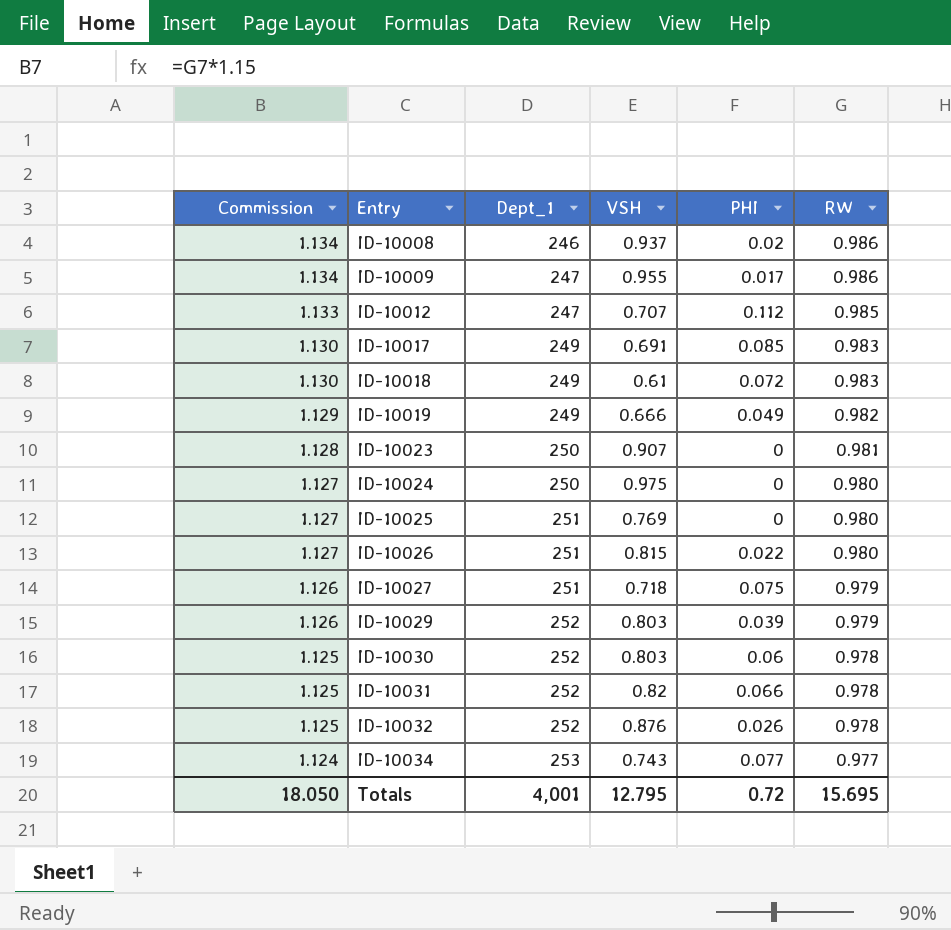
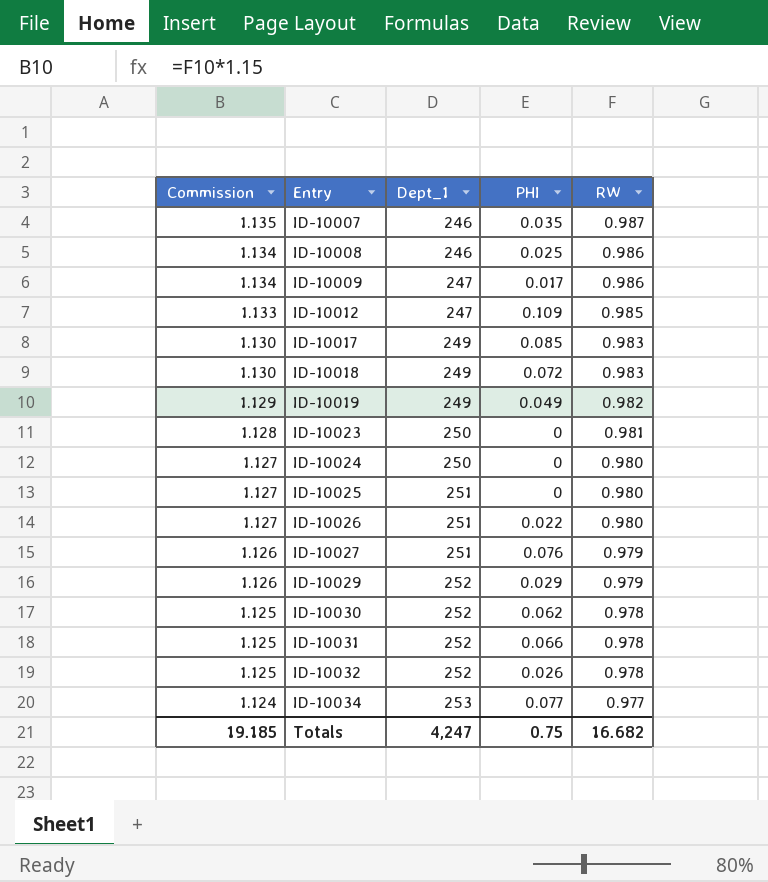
column VSH | position: 4 -> none
row ID-10007: none -> 1.135 | 246 | 0.035 | 0.987
ID-10008 | PHI: 0.02 -> 0.025
ID-10012 | PHI: 0.112 -> 0.109
ID-10027 | PHI: 0.075 -> 0.076
ID-10029 | PHI: 0.039 -> 0.029
ID-10030 | PHI: 0.06 -> 0.062
Totals | Commission: 18.050 -> 19.185
Totals | Dept_1: 4,001 -> 4,247
Totals | PHI: 0.72 -> 0.75
Totals | RW: 15.695 -> 16.682

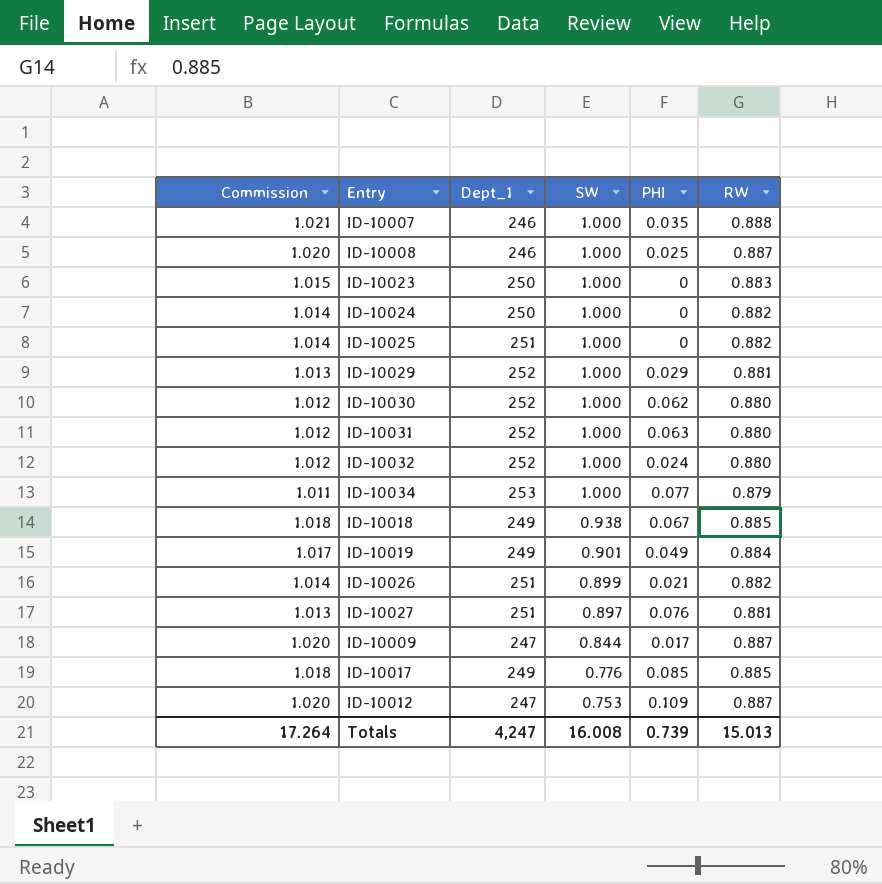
row order: Commission descending -> SW descending
column SW | position: none -> 4
ID-10007 | Commission: 1.135 -> 1.021
ID-10007 | RW: 0.987 -> 0.888
ID-10008 | Commission: 1.134 -> 1.020
ID-10008 | RW: 0.986 -> 0.887
ID-10023 | Commission: 1.128 -> 1.015
ID-10023 | RW: 0.981 -> 0.883
ID-10024 | Commission: 1.127 -> 1.014
ID-10024 | RW: 0.980 -> 0.882
ID-10025 | Commission: 1.127 -> 1.014
ID-10025 | RW: 0.980 -> 0.882
ID-10029 | Commission: 1.126 -> 1.013
ID-10029 | RW: 0.979 -> 0.881
ID-10030 | Commission: 1.125 -> 1.012
ID-10030 | RW: 0.978 -> 0.880
ID-10031 | Commission: 1.125 -> 1.012
ID-10031 | PHI: 0.066 -> 0.063
ID-10031 | RW: 0.978 -> 0.880
ID-10032 | Commission: 1.125 -> 1.012
ID-10032 | PHI: 0.026 -> 0.024
ID-10032 | RW: 0.978 -> 0.880
ID-10034 | Commission: 1.124 -> 1.011
ID-10034 | RW: 0.977 -> 0.879
ID-10018 | Commission: 1.130 -> 1.018
ID-10018 | PHI: 0.072 -> 0.067
ID-10018 | RW: 0.983 -> 0.885
ID-10019 | Commission: 1.129 -> 1.017
ID-10019 | RW: 0.982 -> 0.884
ID-10026 | Commission: 1.127 -> 1.014
ID-10026 | PHI: 0.022 -> 0.021
ID-10026 | RW: 0.980 -> 0.882
ID-10027 | Commission: 1.126 -> 1.013
ID-10027 | RW: 0.979 -> 0.881
ID-10009 | Commission: 1.134 -> 1.020
ID-10009 | RW: 0.986 -> 0.887
ID-10017 | Commission: 1.130 -> 1.018
ID-10017 | RW: 0.983 -> 0.885
ID-10012 | Commission: 1.133 -> 1.020
ID-10012 | RW: 0.985 -> 0.887
Totals | Commission: 19.185 -> 17.264
Totals | PHI: 0.75 -> 0.739
Totals | RW: 16.682 -> 15.013

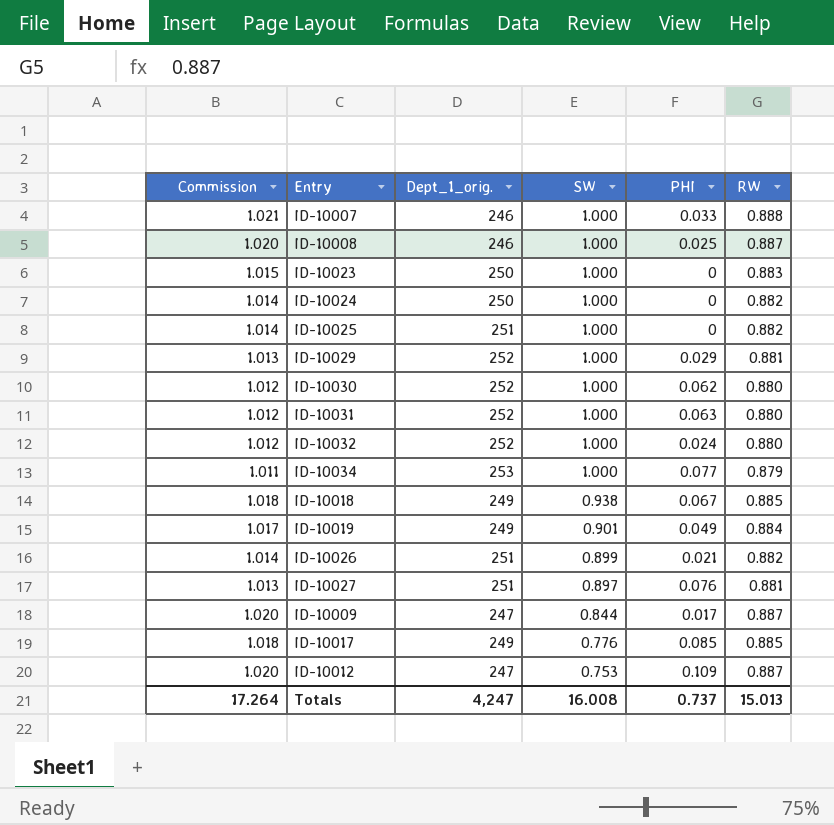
column name: Dept_1 -> Dept_1_orig.
ID-10007 | PHI: 0.035 -> 0.033
Totals | PHI: 0.739 -> 0.737

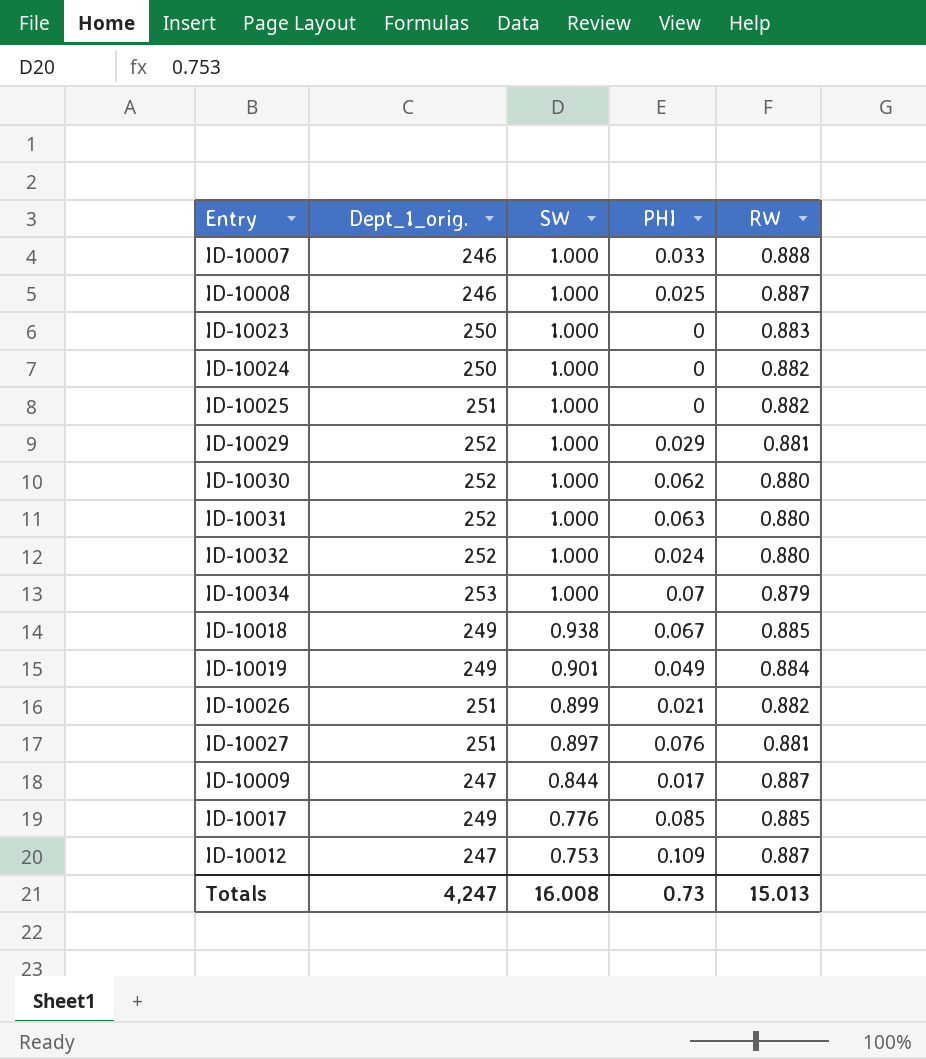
column Commission | formula: [RW] * 1.15 -> none
ID-10034 | PHI: 0.077 -> 0.07
Totals | PHI: 0.737 -> 0.73

